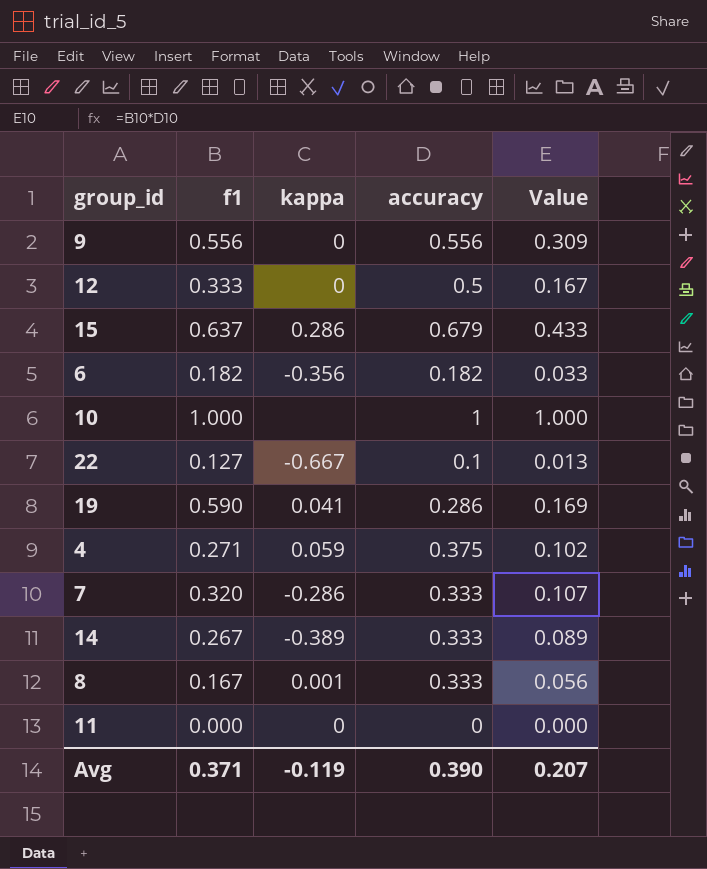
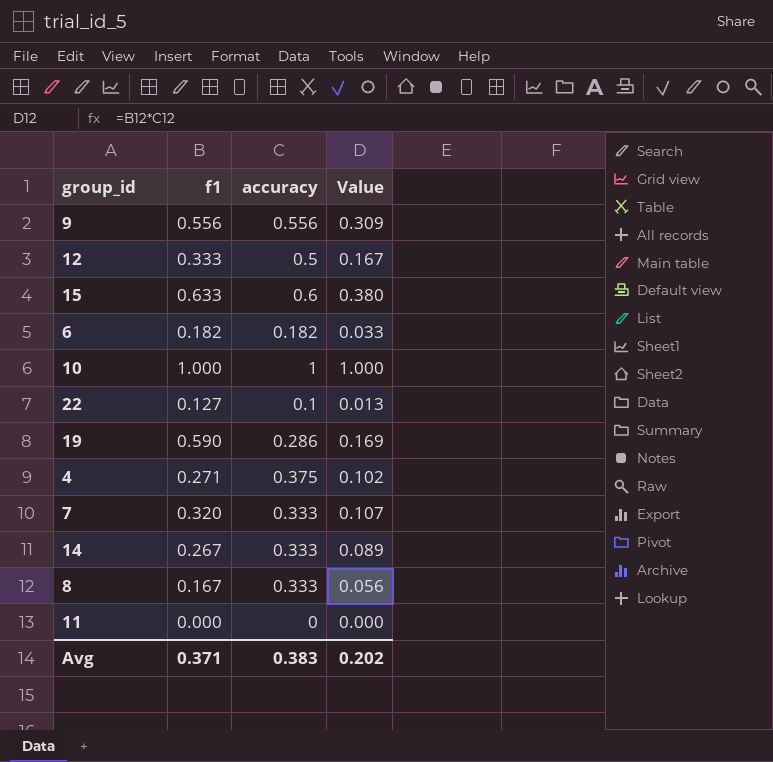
column kappa | position: 3 -> none
15 | f1: 0.637 -> 0.633
15 | accuracy: 0.679 -> 0.6
15 | Value: 0.433 -> 0.380
Avg | accuracy: 0.390 -> 0.383
Avg | Value: 0.207 -> 0.202

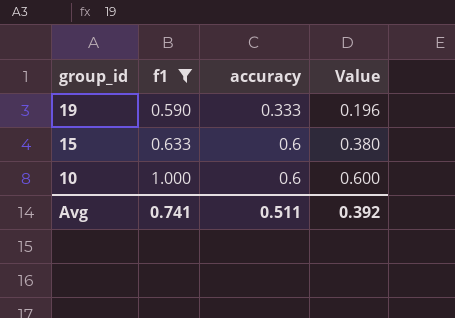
filter: none -> f1 >= 0.590
row order: none -> group_id descending
19 | accuracy: 0.286 -> 0.333
19 | Value: 0.169 -> 0.196
10 | accuracy: 1 -> 0.6
10 | Value: 1.000 -> 0.600
Avg | f1: 0.371 -> 0.741
Avg | accuracy: 0.383 -> 0.511
Avg | Value: 0.202 -> 0.392

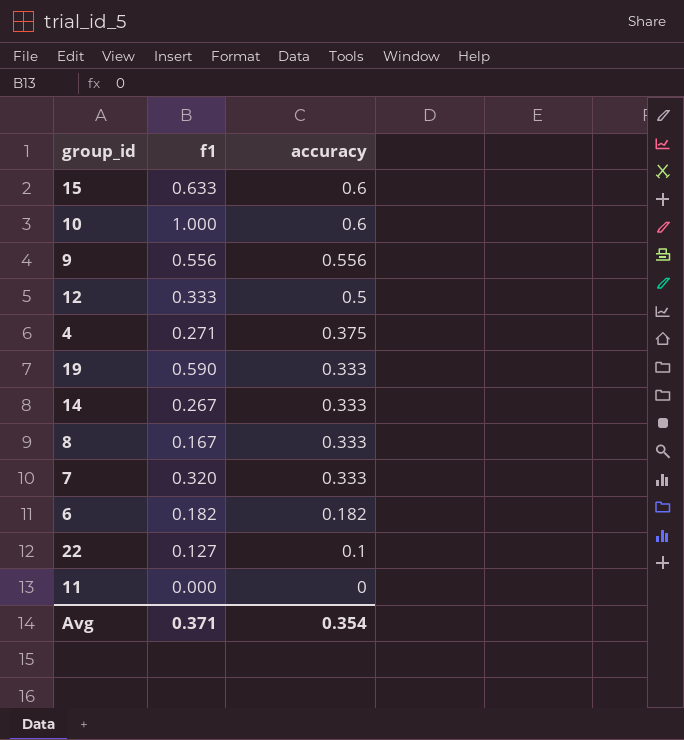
filter: f1 >= 0.590 -> none
row order: group_id descending -> accuracy descending
column Value | formula: [f1] * [accuracy] -> none
Avg | f1: 0.741 -> 0.371
Avg | accuracy: 0.511 -> 0.354

